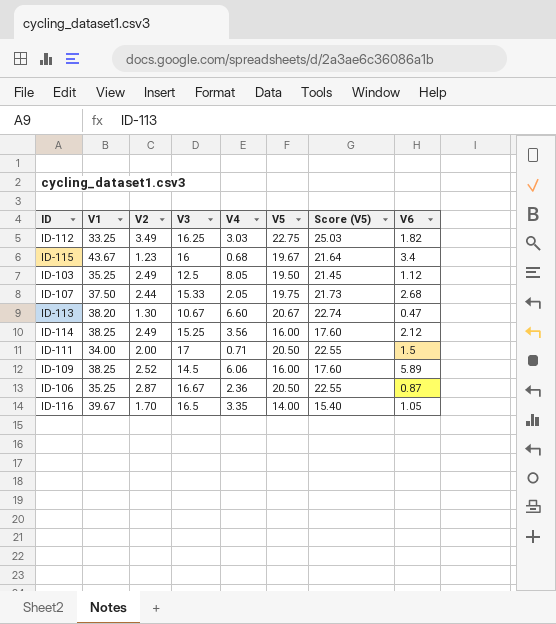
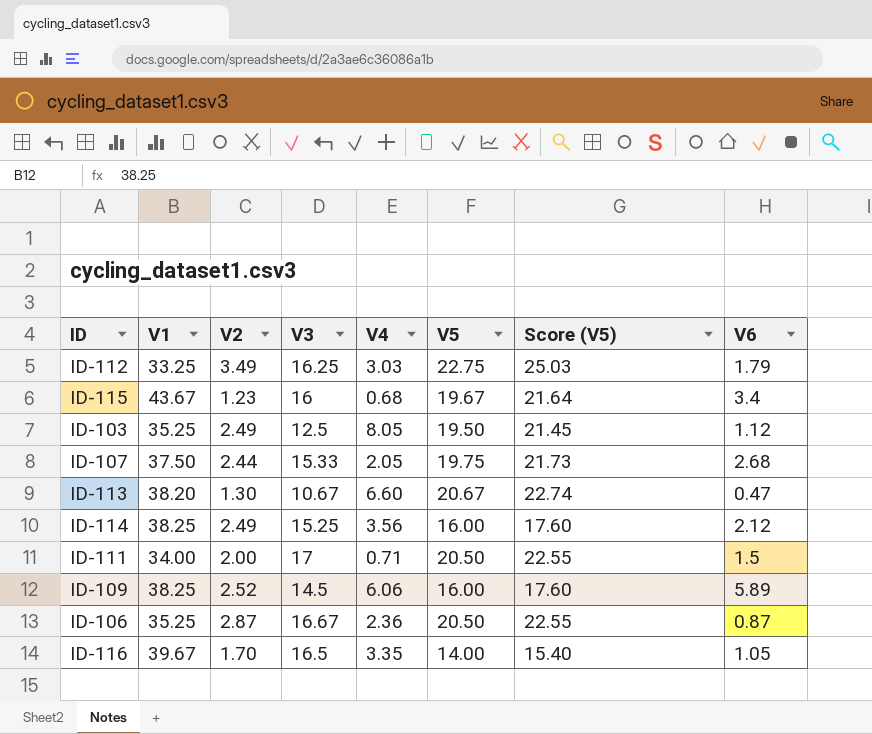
ID-112 | V6: 1.82 -> 1.79

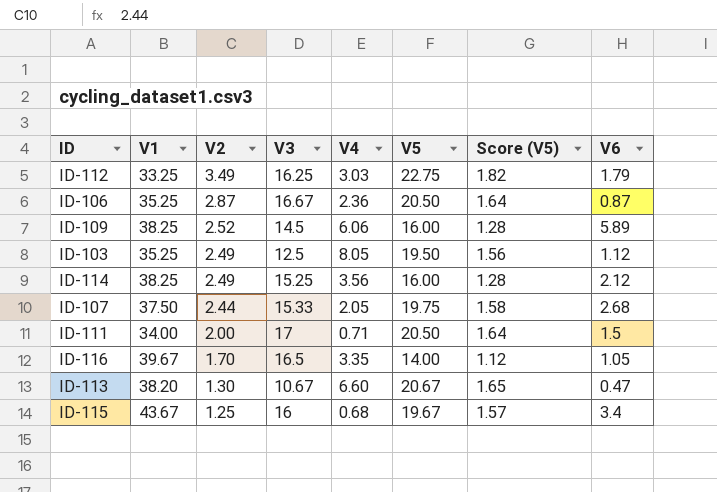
row order: none -> V2 descending
column Score (V5) | formula: [V5] * 1.1 -> [V5] * 0.08
ID-115 | V2: 1.23 -> 1.25

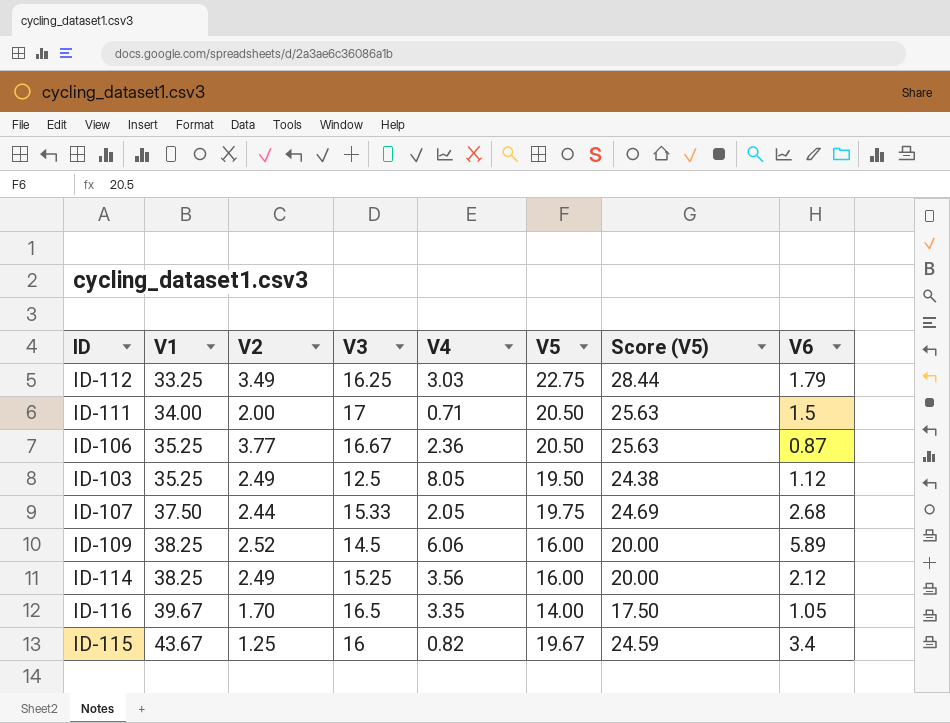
row order: V2 descending -> V1 ascending
column Score (V5) | formula: [V5] * 0.08 -> [V5] * 1.25
row ID-113: 38.20 | 1.30 | 10.67 | 6.60 | 20.67 | 1.65 | 0.47 -> none
ID-106 | V2: 2.87 -> 3.77
ID-115 | V4: 0.68 -> 0.82

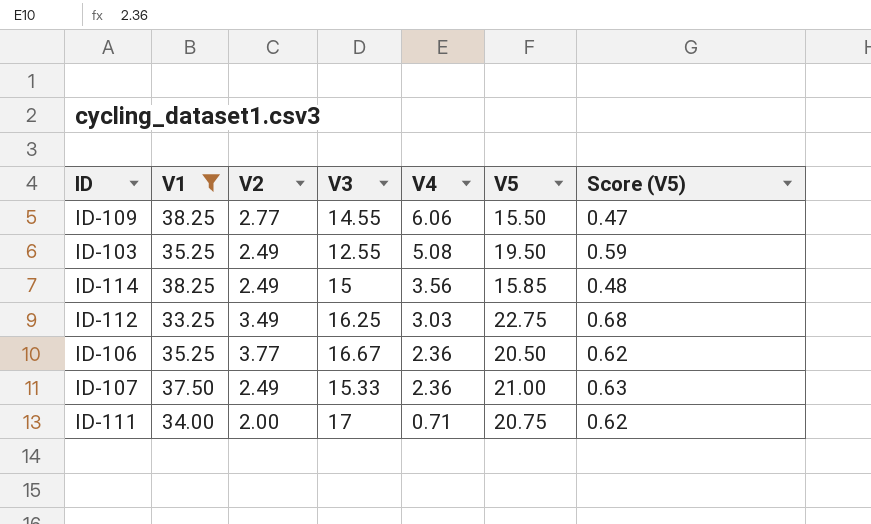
filter: none -> V1 <= 38.25
row order: V1 ascending -> V4 descending
column V6 | position: 8 -> none
column Score (V5) | formula: [V5] * 1.25 -> [V5] * 0.03
ID-109 | V2: 2.52 -> 2.77
ID-109 | V3: 14.5 -> 14.55
ID-109 | V5: 16.00 -> 15.50
ID-103 | V3: 12.5 -> 12.55
ID-103 | V4: 8.05 -> 5.08
ID-114 | V3: 15.25 -> 15
ID-114 | V5: 16.00 -> 15.85
ID-107 | V2: 2.44 -> 2.49
ID-107 | V4: 2.05 -> 2.36
ID-107 | V5: 19.75 -> 21.00
ID-111 | V5: 20.50 -> 20.75

